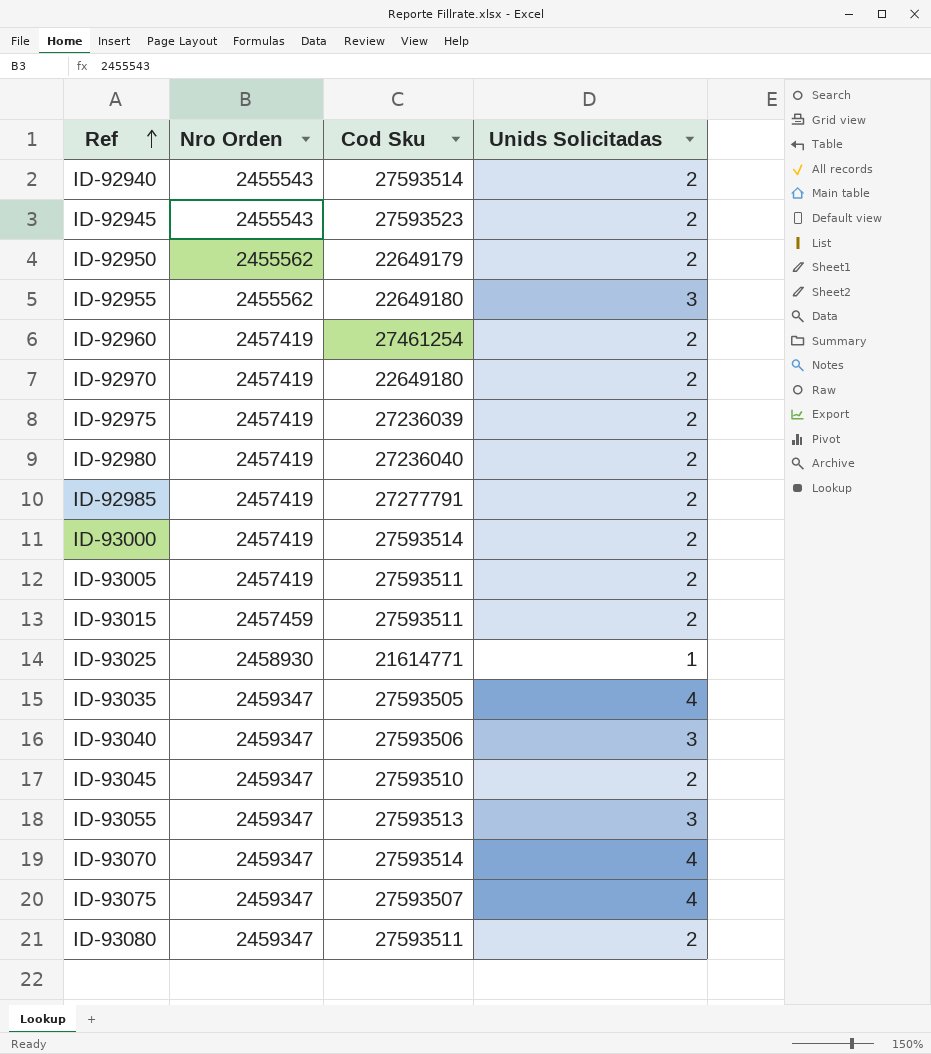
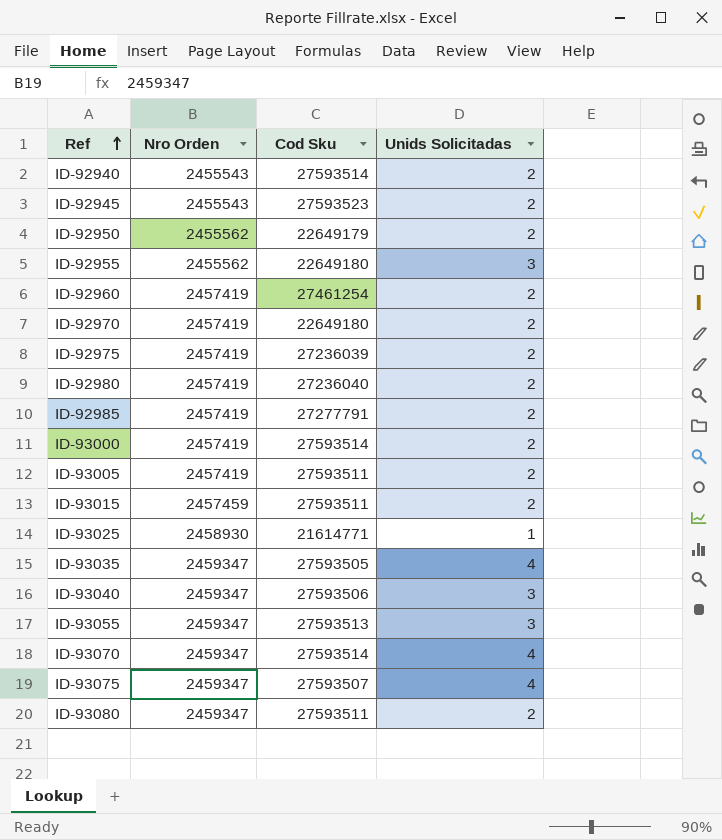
row ID-93045: 2459347 | 27593510 | 2 -> none

